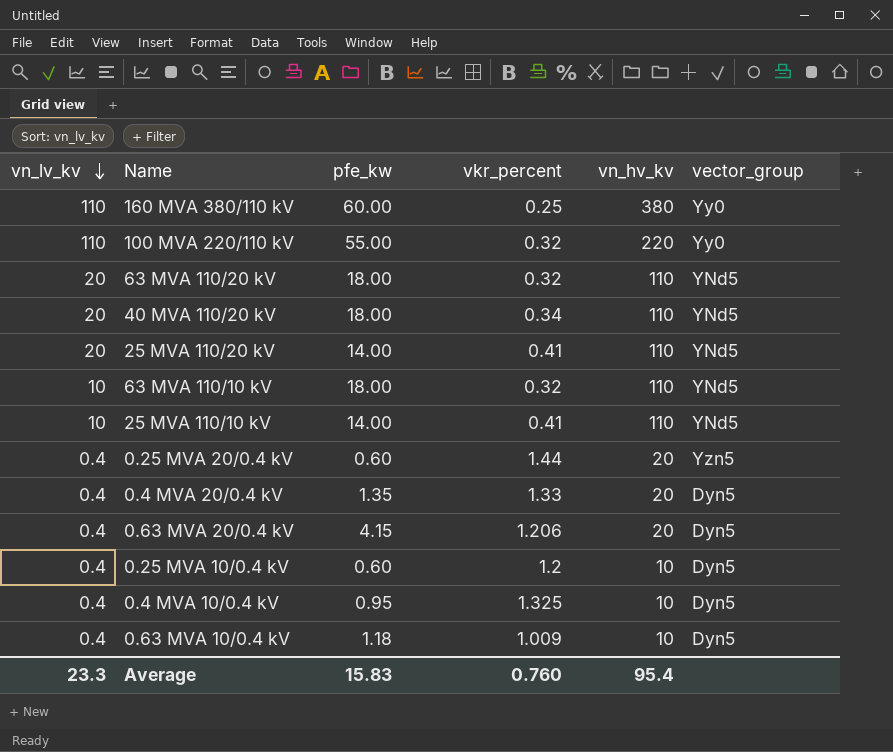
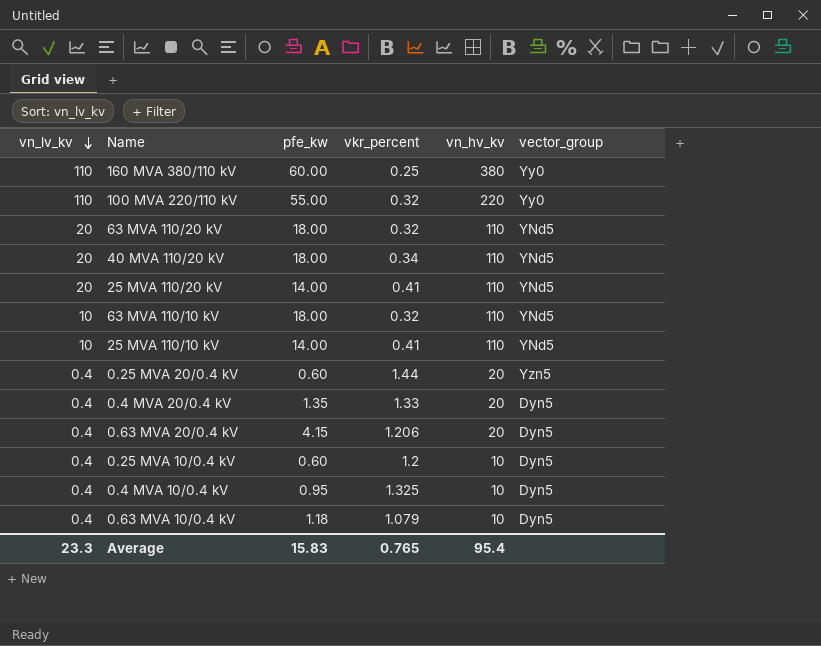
0.63 MVA 10/0.4 kV | vkr_percent: 1.009 -> 1.079
Average | vkr_percent: 0.760 -> 0.765

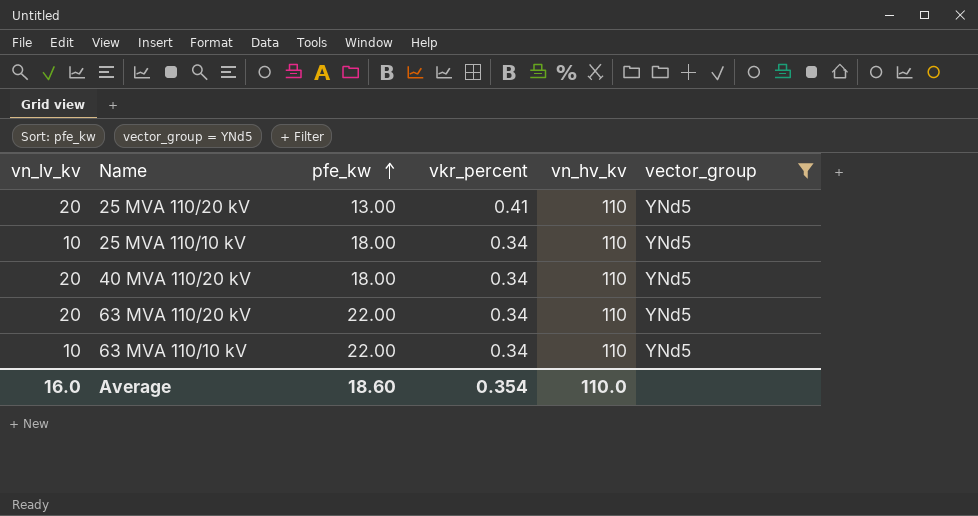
filter: none -> vector_group = YNd5
row order: vn_lv_kv descending -> pfe_kw ascending
25 MVA 110/20 kV | pfe_kw: 14.00 -> 13.00
25 MVA 110/10 kV | pfe_kw: 14.00 -> 18.00
25 MVA 110/10 kV | vkr_percent: 0.41 -> 0.34
63 MVA 110/20 kV | pfe_kw: 18.00 -> 22.00
63 MVA 110/20 kV | vkr_percent: 0.32 -> 0.34
63 MVA 110/10 kV | pfe_kw: 18.00 -> 22.00
63 MVA 110/10 kV | vkr_percent: 0.32 -> 0.34
Average | vn_lv_kv: 23.3 -> 16.0
Average | pfe_kw: 15.83 -> 18.60
Average | vkr_percent: 0.765 -> 0.354
Average | vn_hv_kv: 95.4 -> 110.0

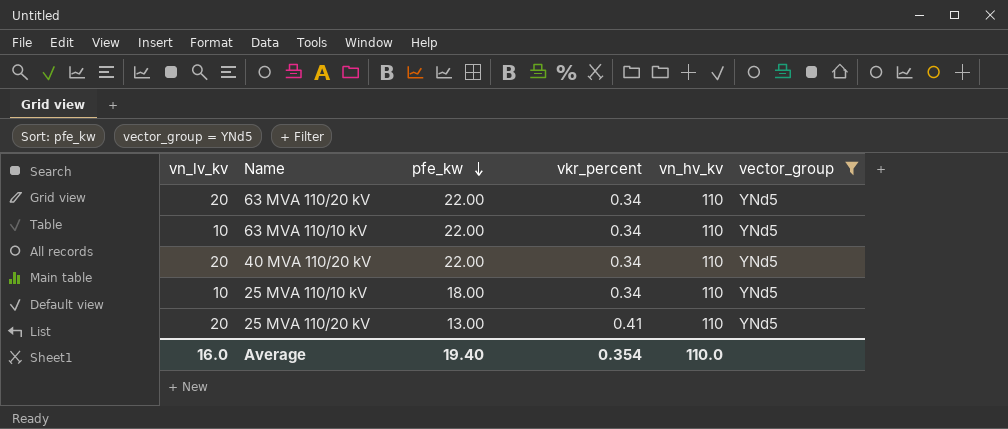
row order: pfe_kw ascending -> pfe_kw descending
40 MVA 110/20 kV | pfe_kw: 18.00 -> 22.00
Average | pfe_kw: 18.60 -> 19.40

